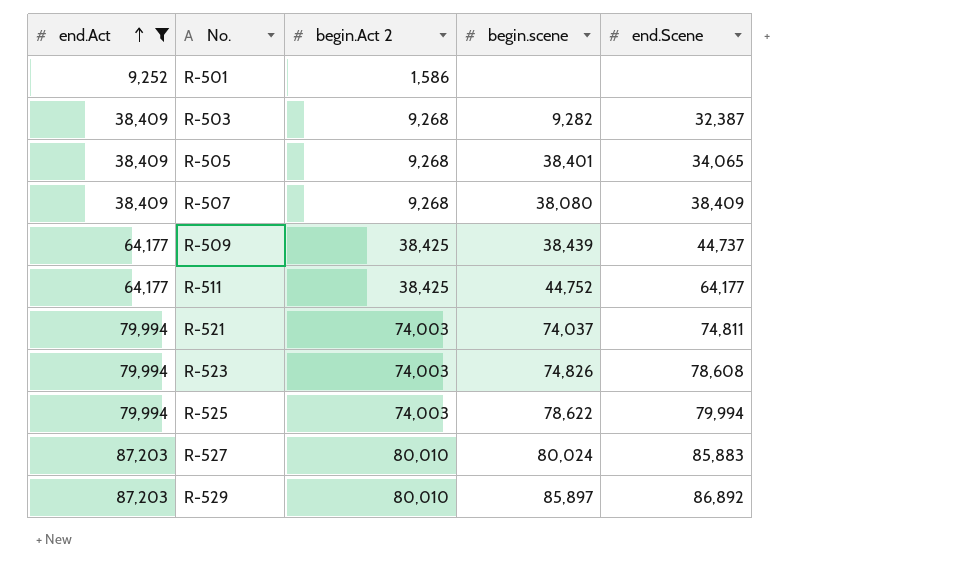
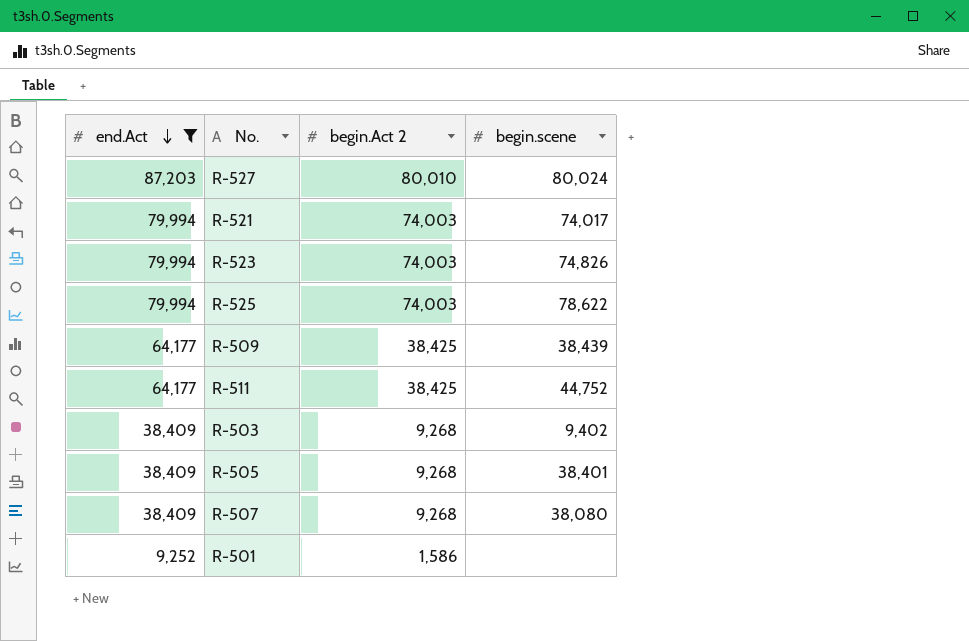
row order: end.Act ascending -> end.Act descending
column end.Scene | position: 5 -> none
row R-529: 87,203 | 80,010 | 85,897 | 86,892 -> none
R-521 | begin.scene: 74,037 -> 74,017
R-503 | begin.scene: 9,282 -> 9,402

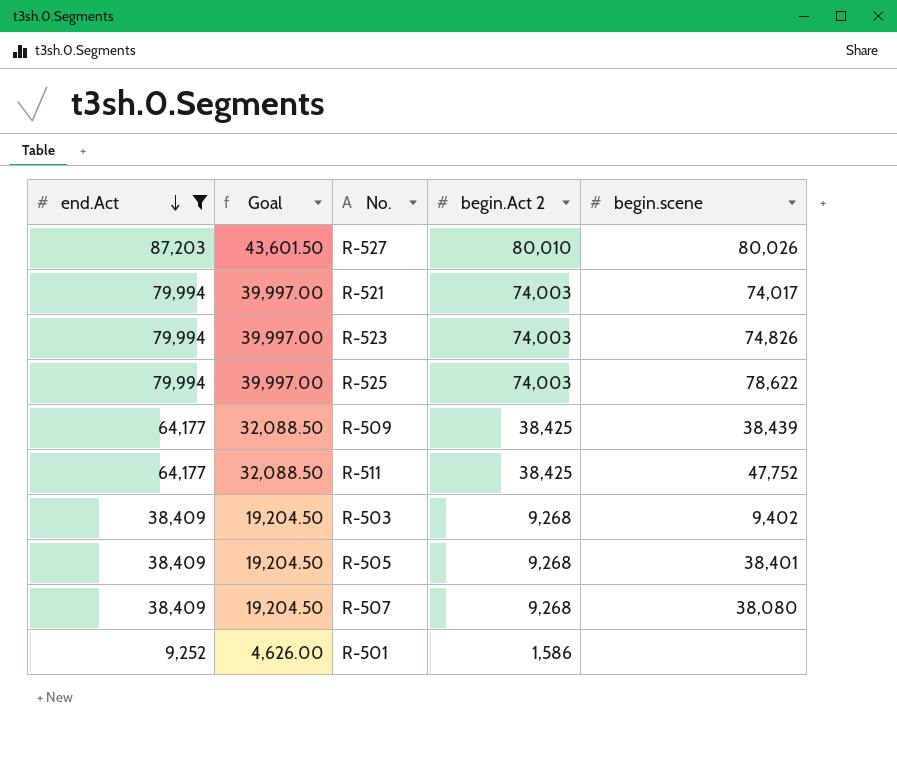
column Goal | formula: none -> [end.Act] * 0.5
R-527 | begin.scene: 80,024 -> 80,026
R-511 | begin.scene: 44,752 -> 47,752

